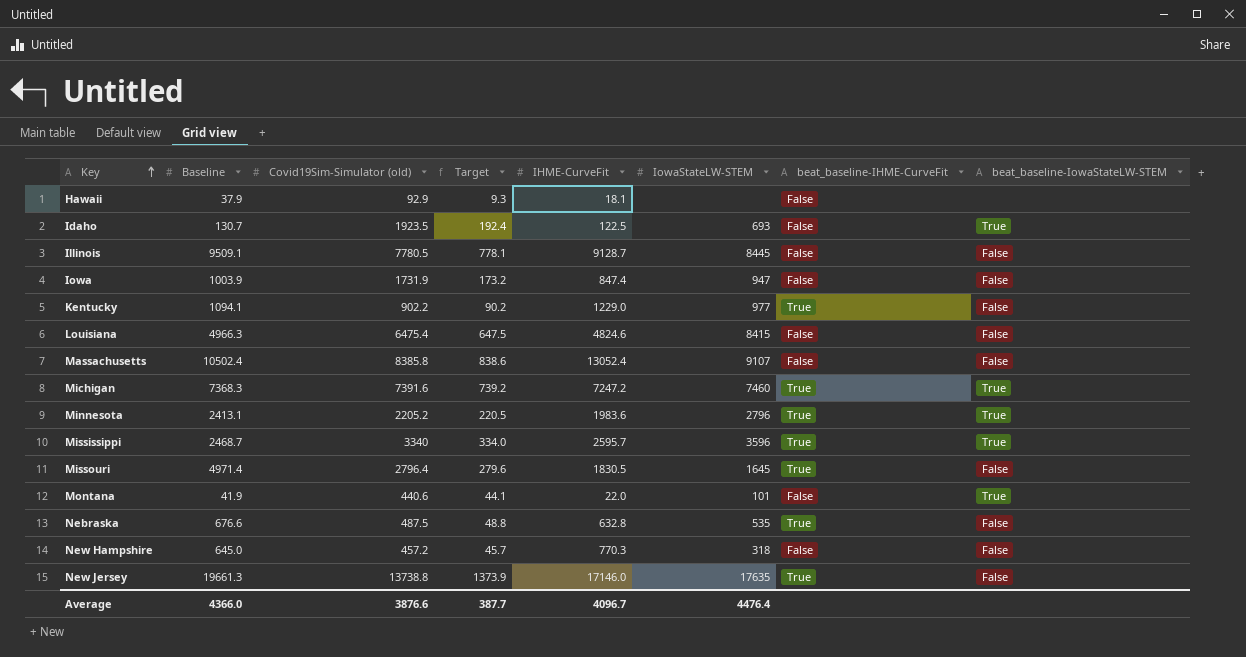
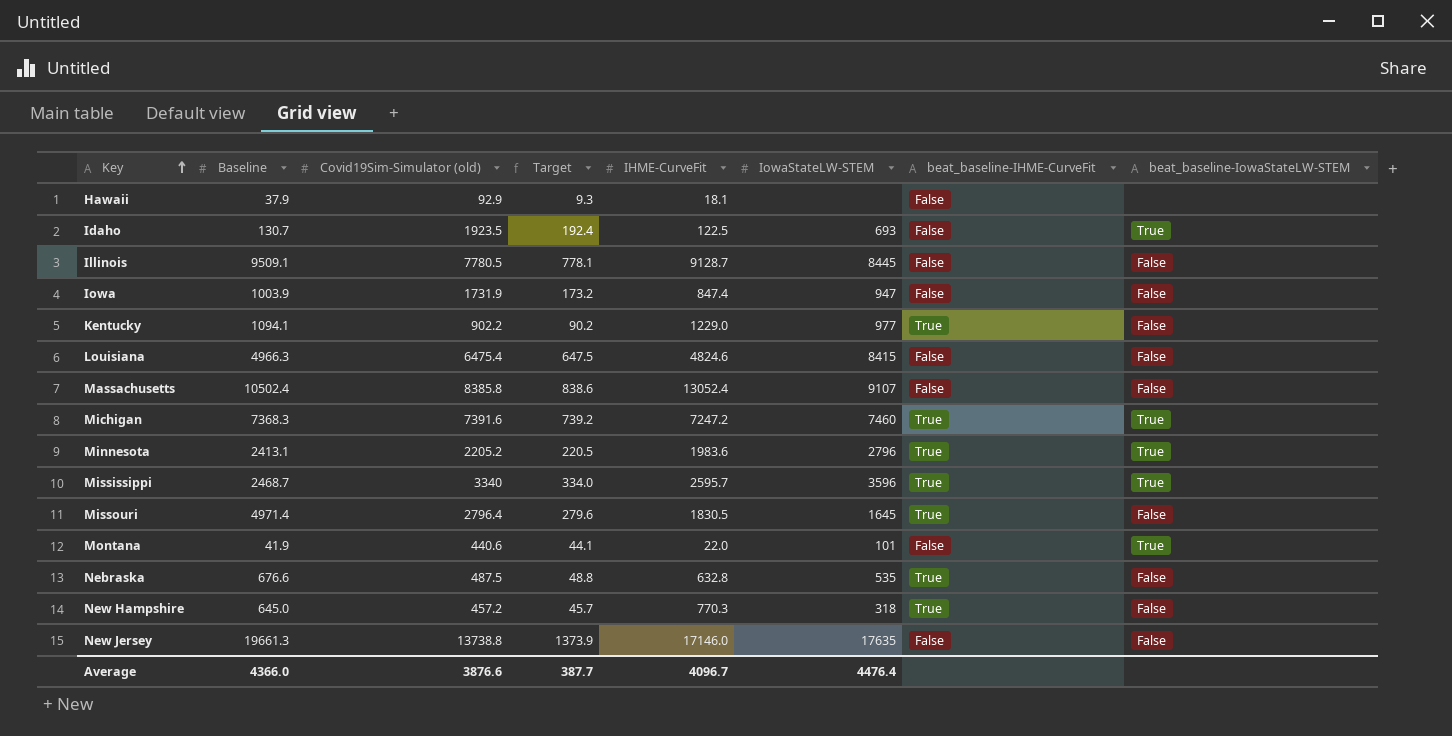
New Hampshire | beat_baseline-IHME-CurveFit: False -> True
New Jersey | beat_baseline-IHME-CurveFit: True -> False

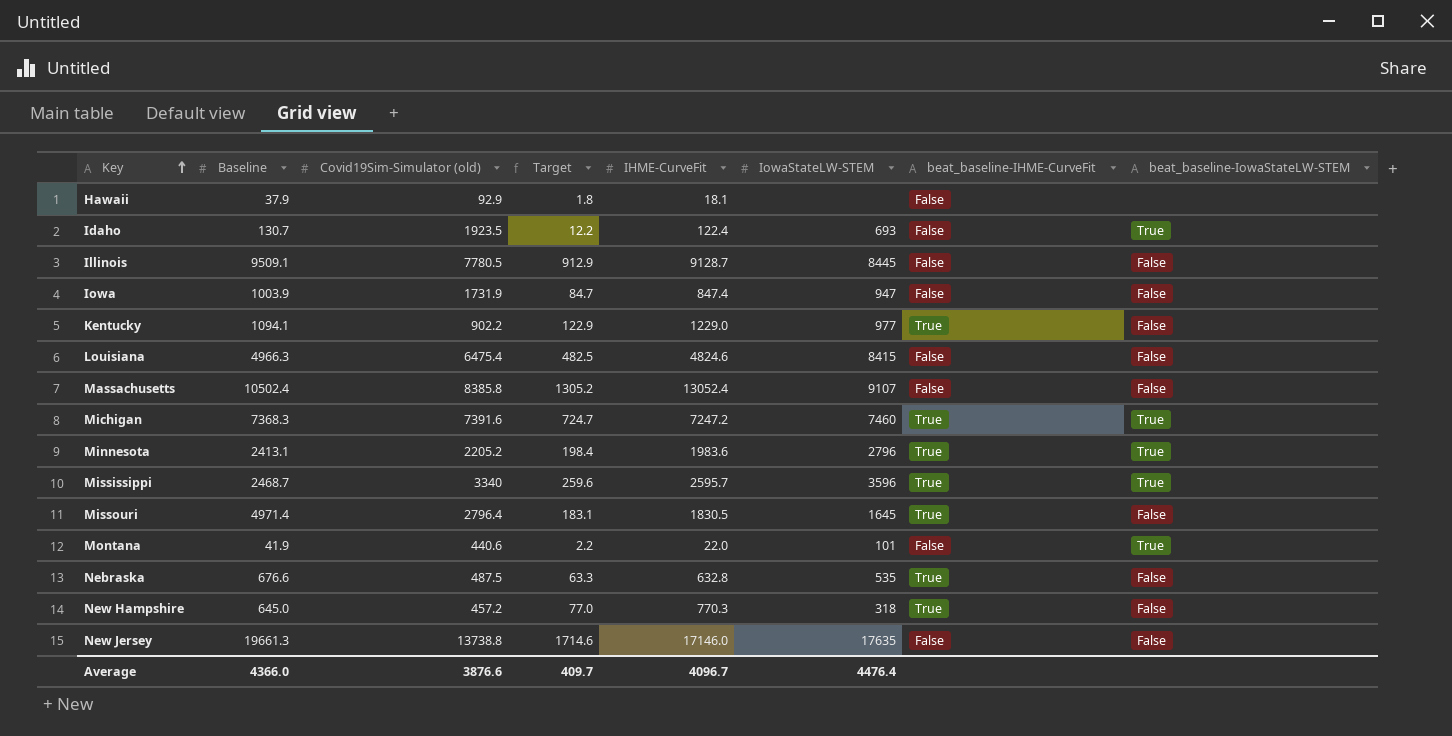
column Target | formula: [Covid19Sim-Simulator (old)] * 0.1 -> [IHME-CurveFit] * 0.1
Idaho | IHME-CurveFit: 122.5 -> 122.4
Average | Target: 387.7 -> 409.7

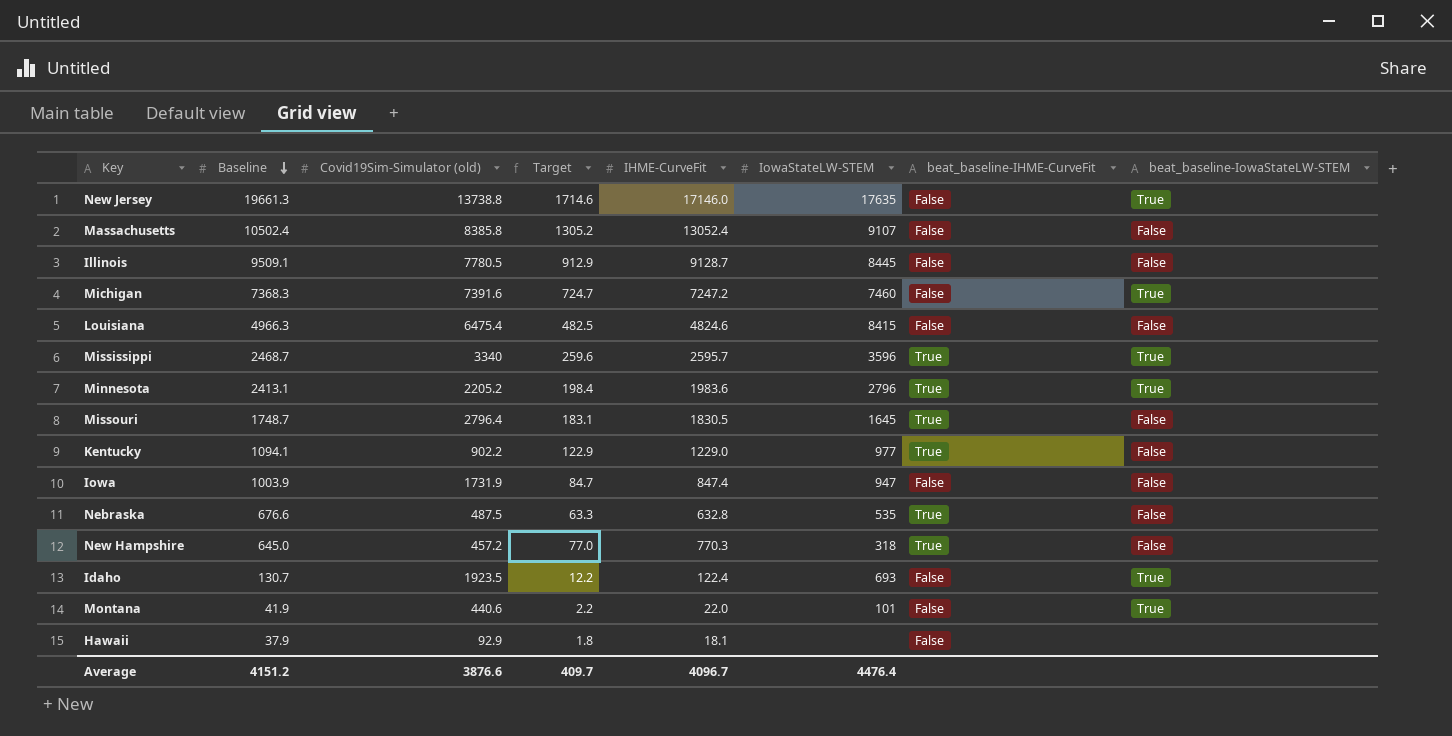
row order: Key ascending -> Baseline descending
New Jersey | beat_baseline-IowaStateLW-STEM: False -> True
Michigan | beat_baseline-IHME-CurveFit: True -> False
Missouri | Baseline: 4971.4 -> 1748.7
Average | Baseline: 4366.0 -> 4151.2

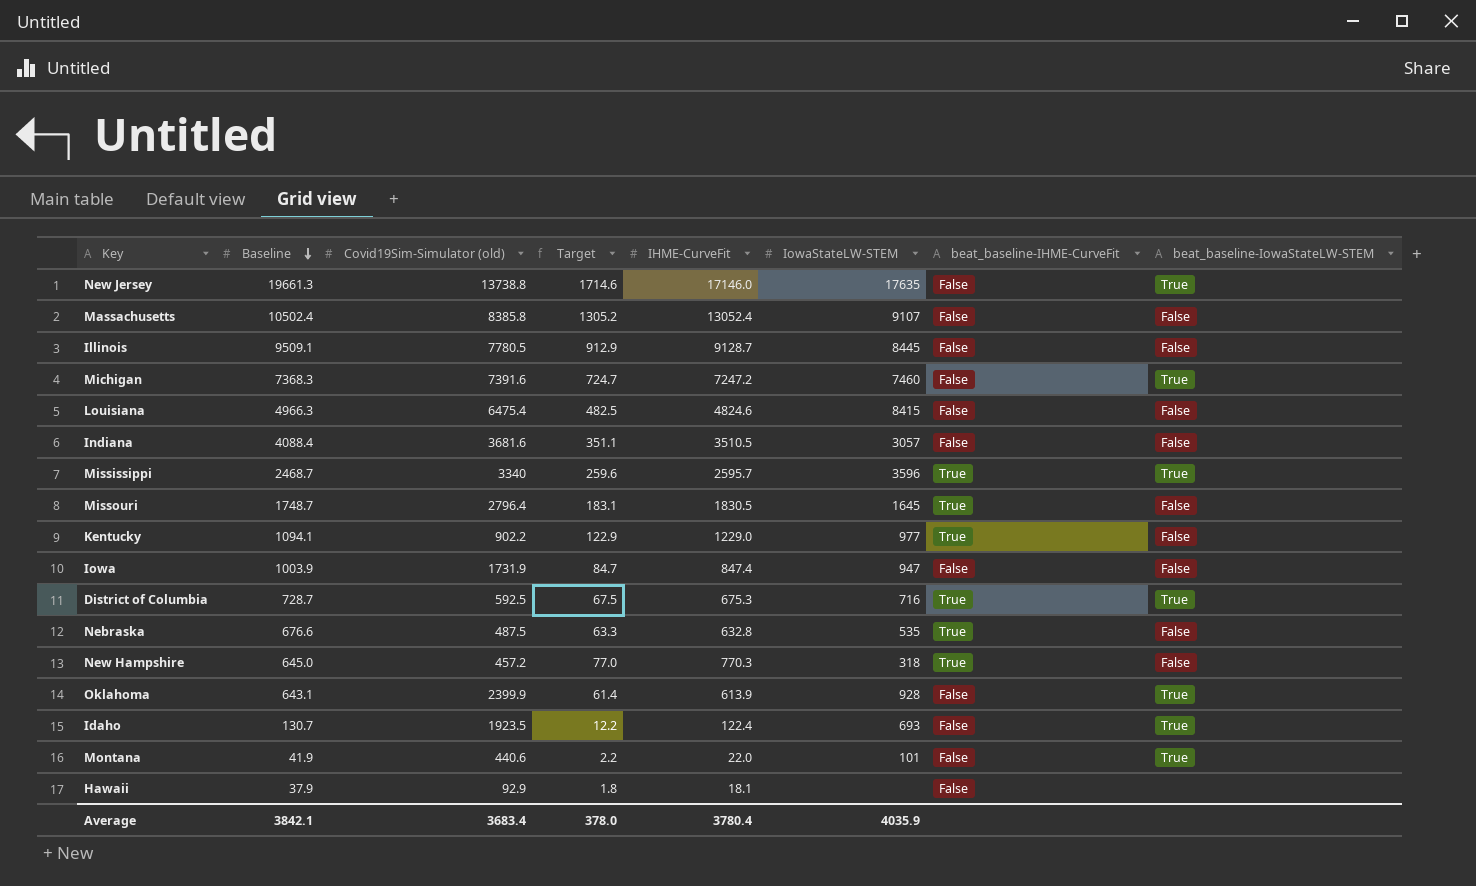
row Minnesota: 2413.1 | 2205.2 | 198.4 | 1983.6 | 2796 | True | True -> none
row Indiana: none -> 4088.4 | 3681.6 | 351.1 | 3510.5 | 3057 | False | False
row District of Columbia: none -> 728.7 | 592.5 | 67.5 | 675.3 | 716 | True | True
row Oklahoma: none -> 643.1 | 2399.9 | 61.4 | 613.9 | 928 | False | True
Average | Baseline: 4151.2 -> 3842.1
Average | Covid19Sim-Simulator (old): 3876.6 -> 3683.4
Average | Target: 409.7 -> 378.0
Average | IHME-CurveFit: 4096.7 -> 3780.4
Average | IowaStateLW-STEM: 4476.4 -> 4035.9

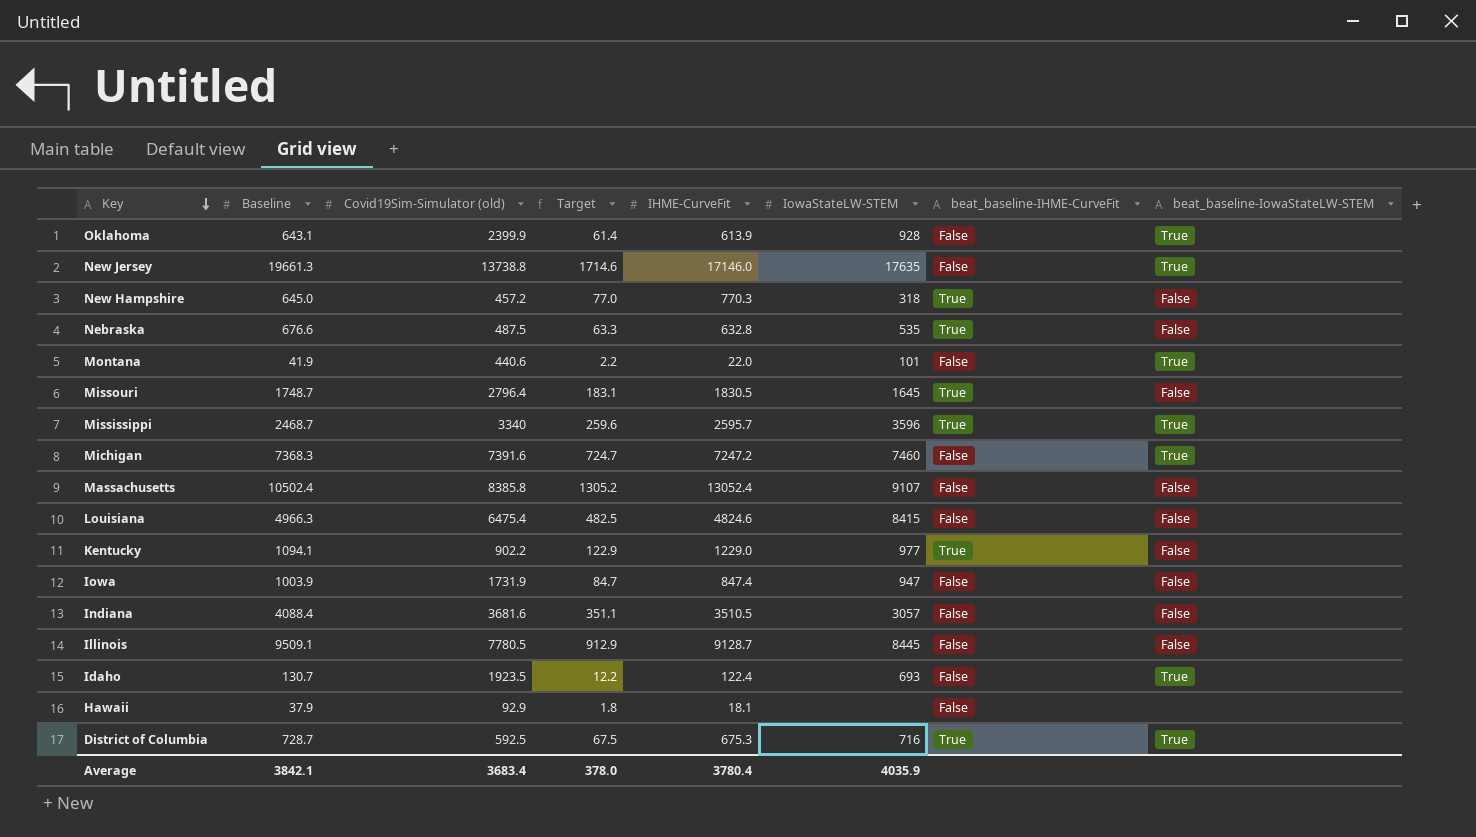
row order: Baseline descending -> Key descending

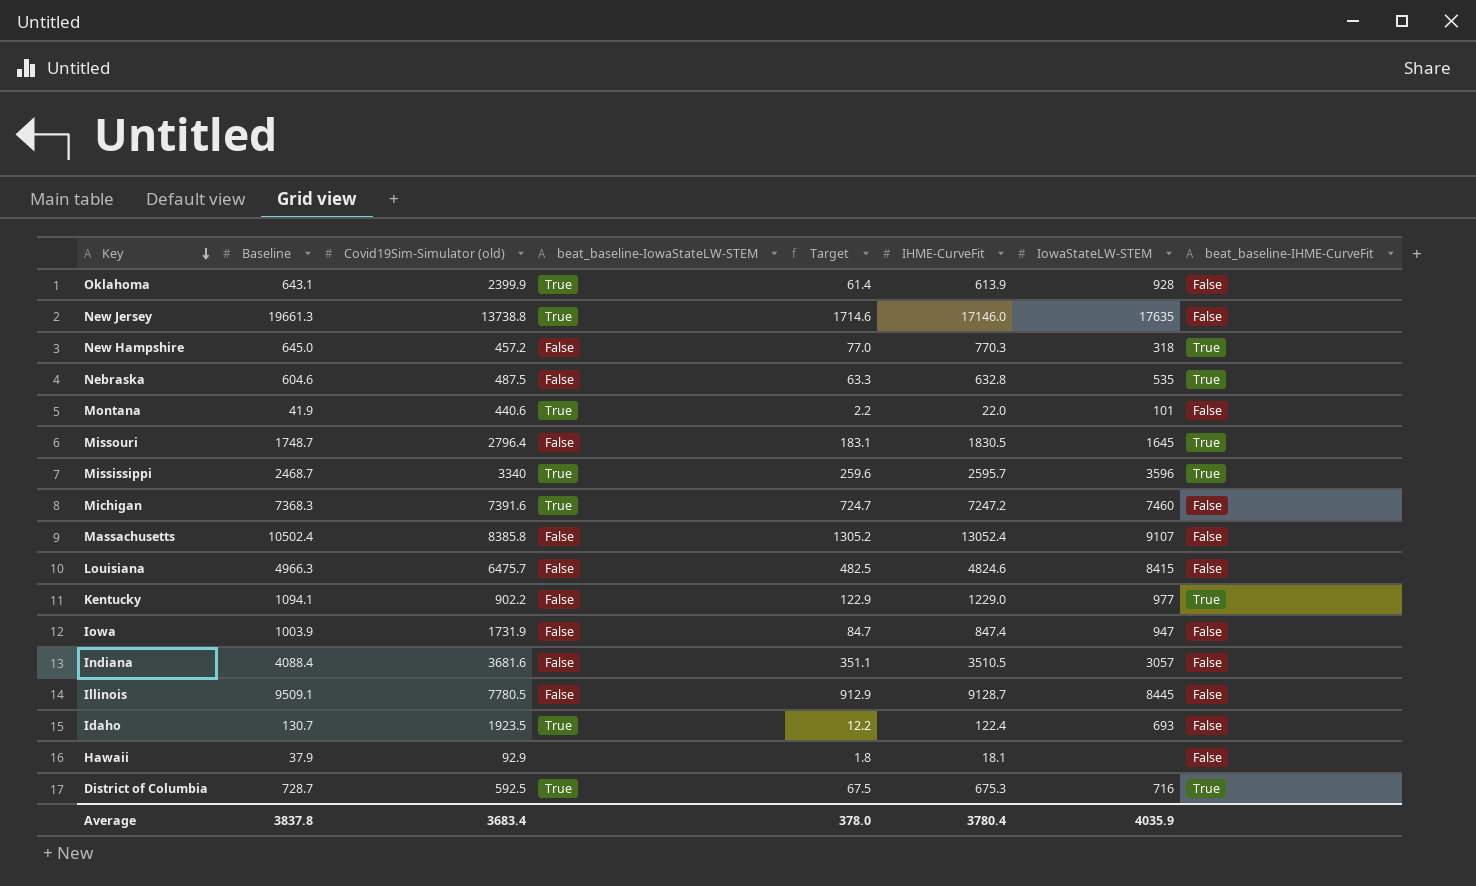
column beat_baseline-IowaStateLW-STEM | position: 8 -> 4
Nebraska | Baseline: 676.6 -> 604.6
Louisiana | Covid19Sim-Simulator (old): 6475.4 -> 6475.7
Average | Baseline: 3842.1 -> 3837.8

